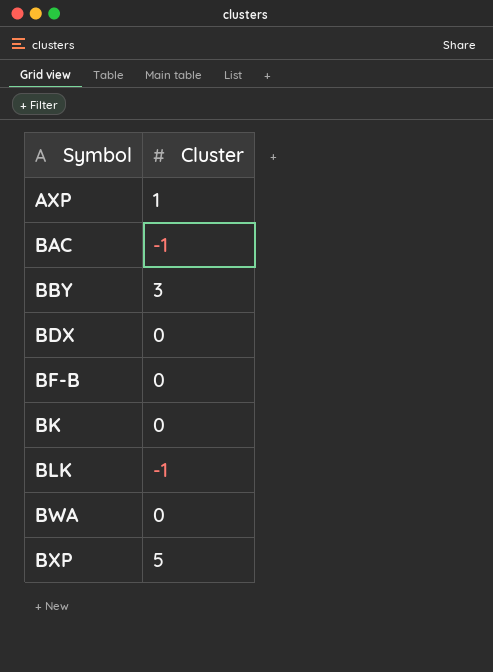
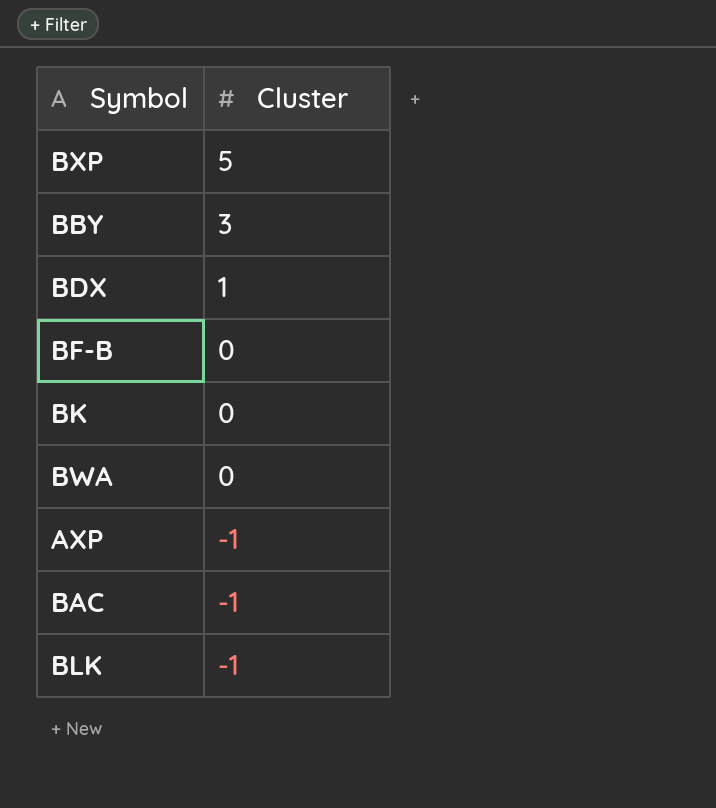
row order: Symbol ascending -> Cluster descending
BDX | Cluster: 0 -> 1
AXP | Cluster: 1 -> -1

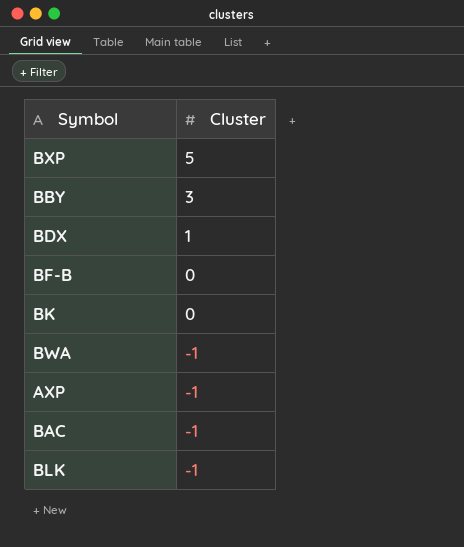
BWA | Cluster: 0 -> -1

